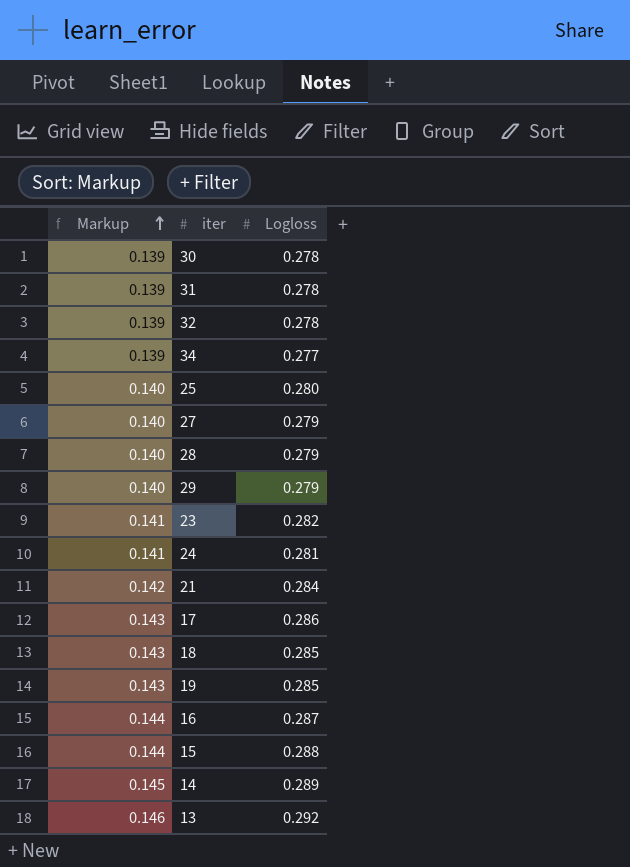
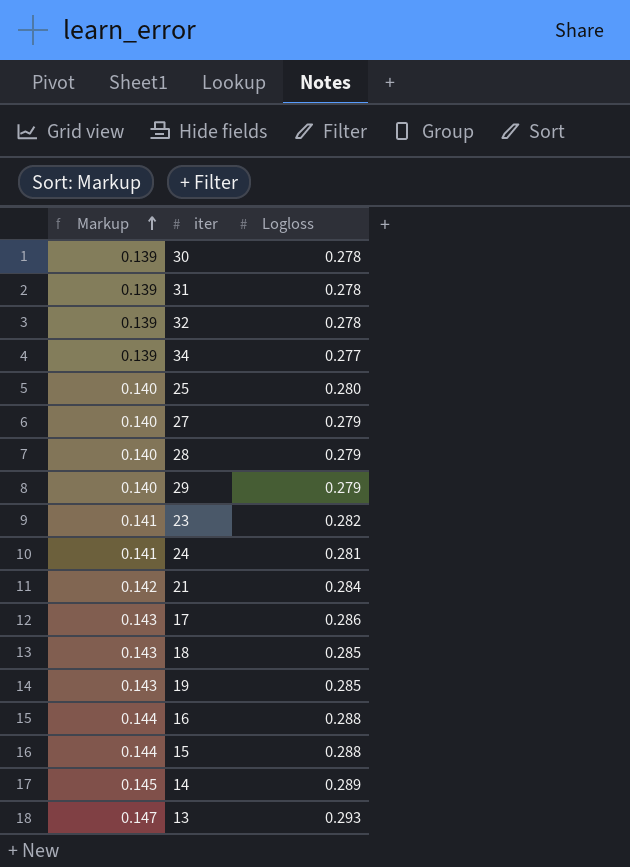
16 | Logloss: 0.287 -> 0.288
13 | Markup: 0.146 -> 0.147
13 | Logloss: 0.292 -> 0.293

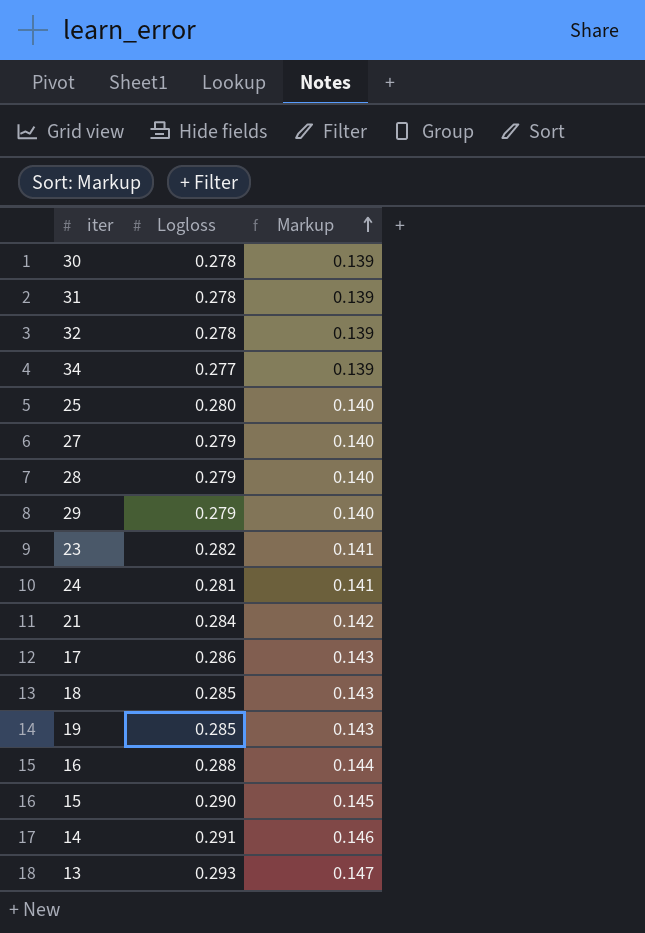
column Markup | position: 1 -> 3
15 | Logloss: 0.288 -> 0.290
15 | Markup: 0.144 -> 0.145
14 | Logloss: 0.289 -> 0.291
14 | Markup: 0.145 -> 0.146

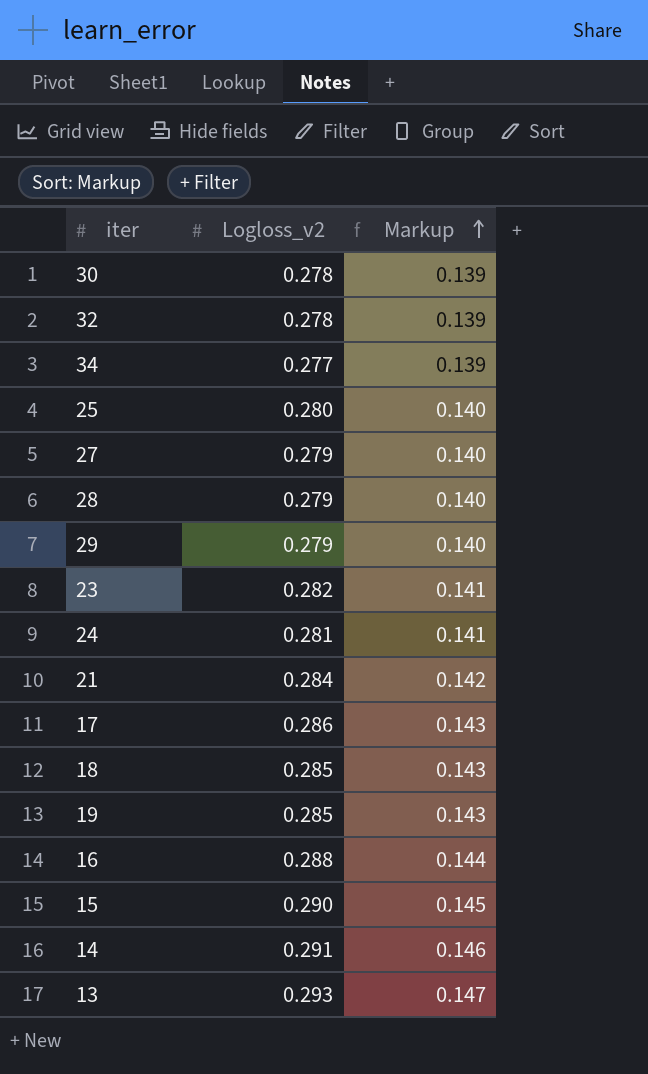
column name: Logloss -> Logloss_v2
row 31: 0.278 | 0.139 -> none

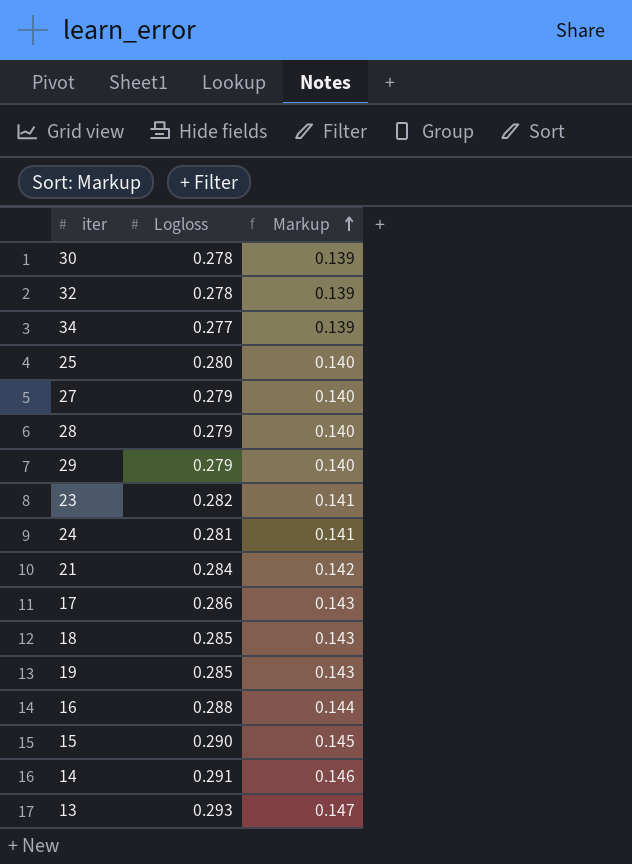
column name: Logloss_v2 -> Logloss

